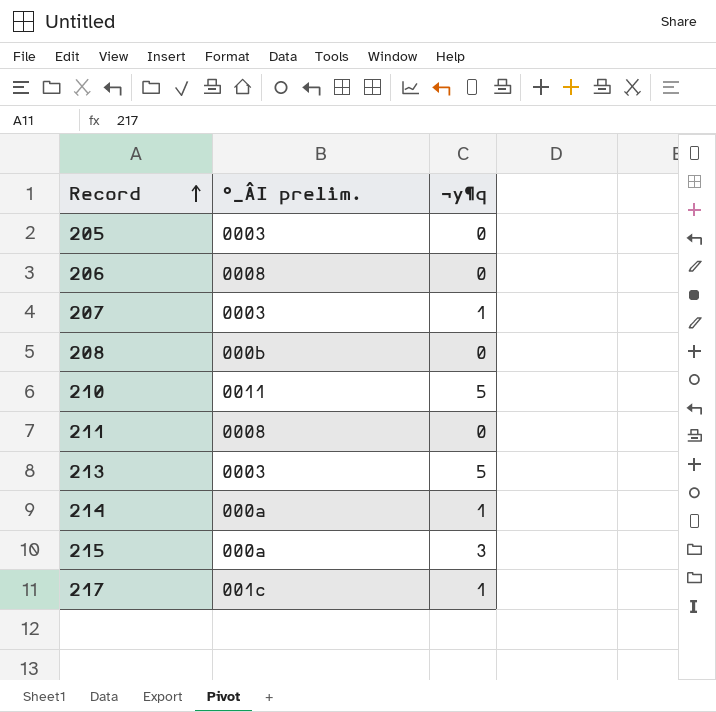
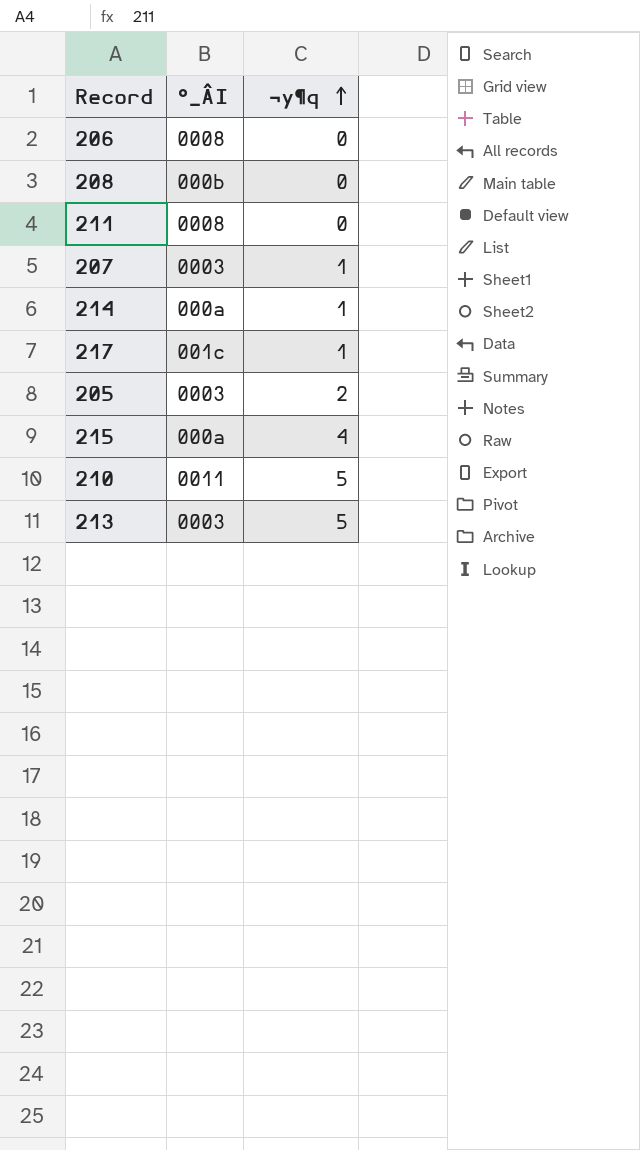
row order: Record ascending -> ¬y¶q ascending
column name: °_ÂI prelim. -> °_ÂI
205 | ¬y¶q: 0 -> 2
215 | ¬y¶q: 3 -> 4

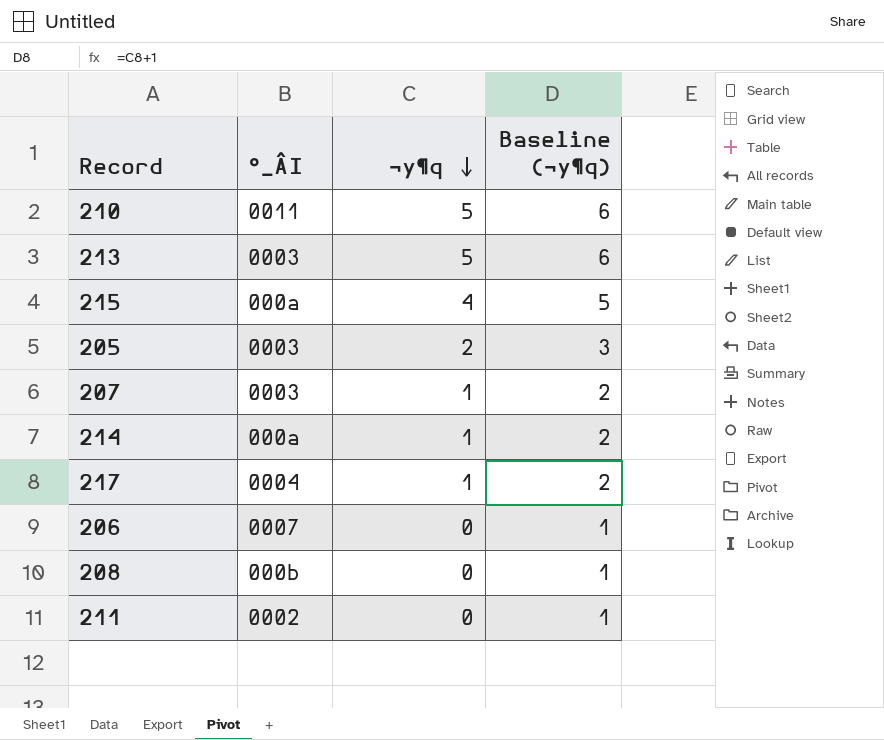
row order: ¬y¶q ascending -> ¬y¶q descending
column Baseline (¬y¶q) | formula: none -> [¬y¶q] + 1
217 | °_ÂI: 001c -> 0004
206 | °_ÂI: 0008 -> 0007
211 | °_ÂI: 0008 -> 0002

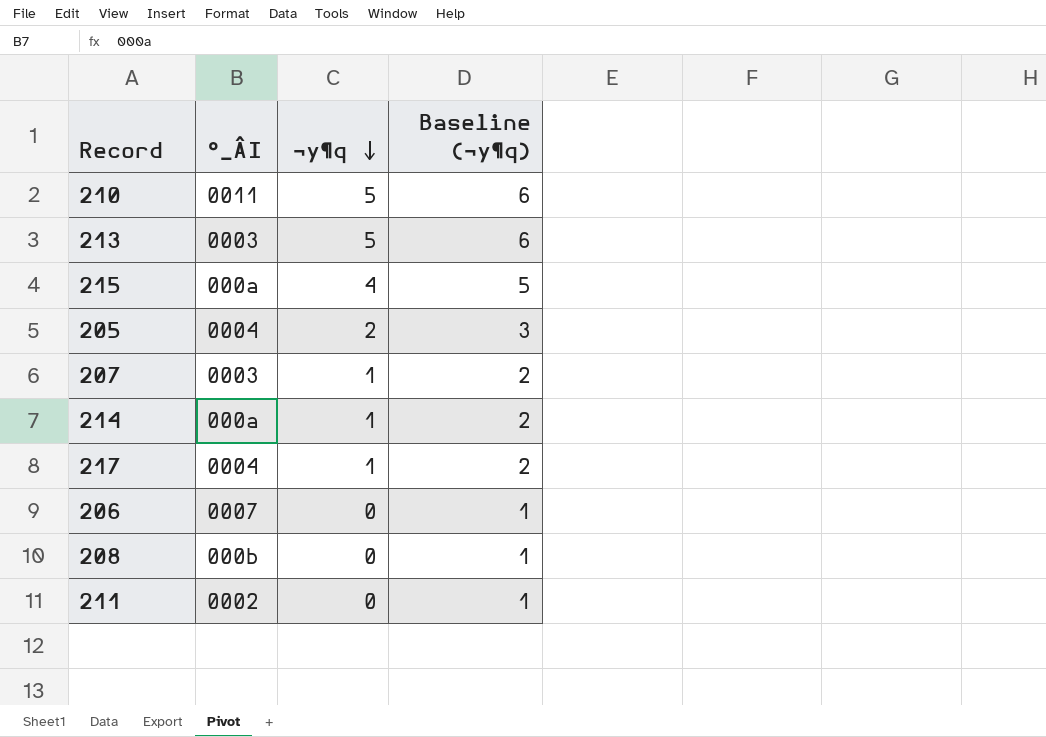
205 | °_ÂI: 0003 -> 0004

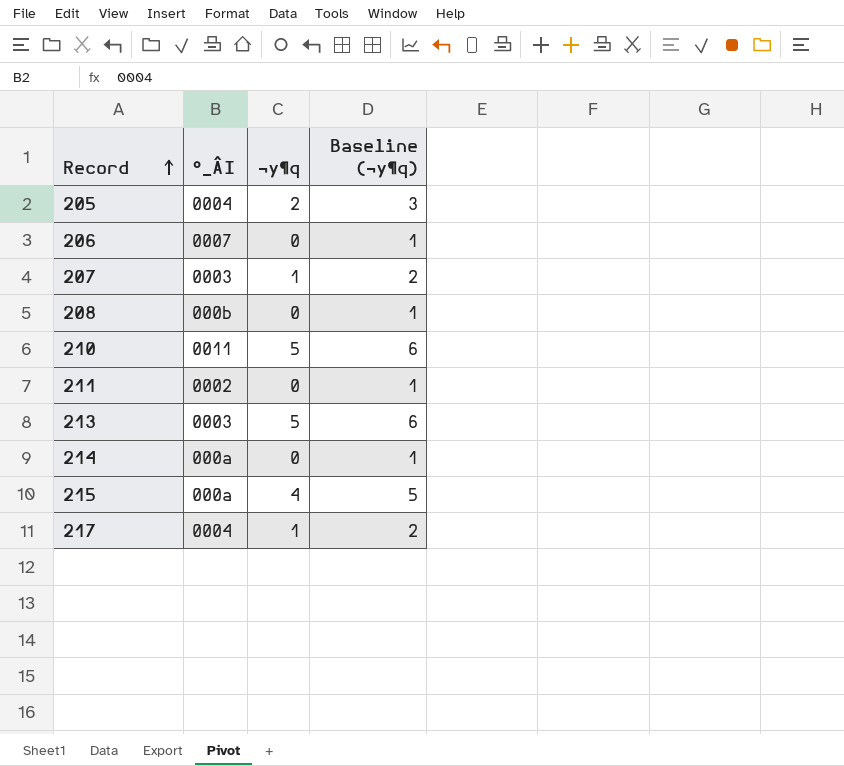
row order: ¬y¶q descending -> Record ascending
214 | ¬y¶q: 1 -> 0
214 | Baseline (¬y¶q): 2 -> 1

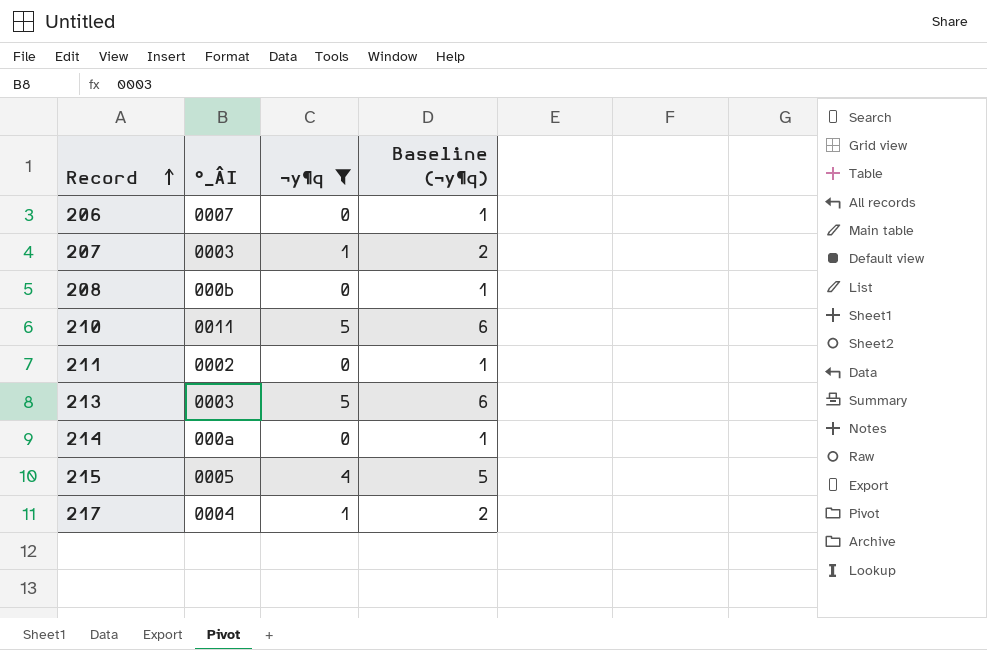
filter: none -> ¬y¶q != 2
215 | °_ÂI: 000a -> 0005

